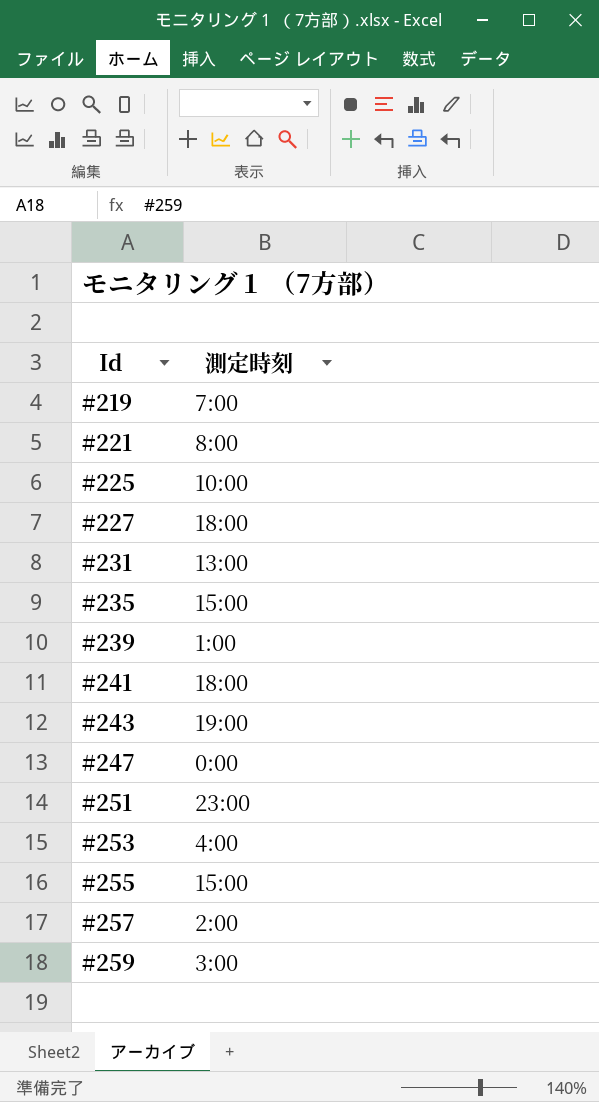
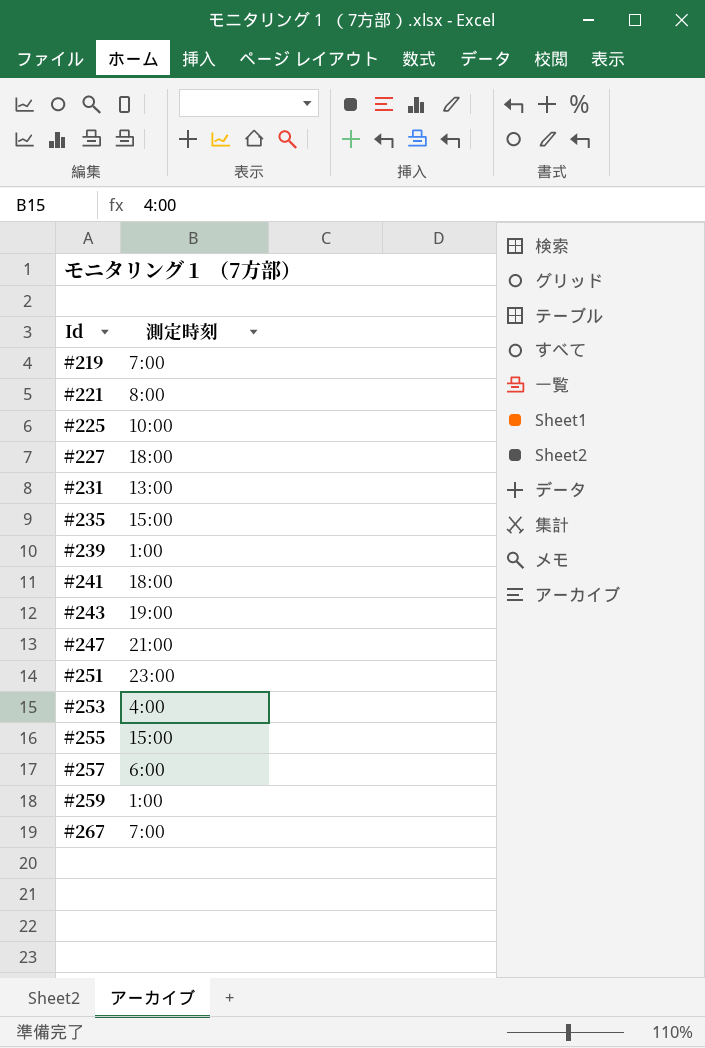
#247 | 測定時刻: 0:00 -> 21:00
#257 | 測定時刻: 2:00 -> 6:00
#259 | 測定時刻: 3:00 -> 1:00
row #267: none -> 7:00

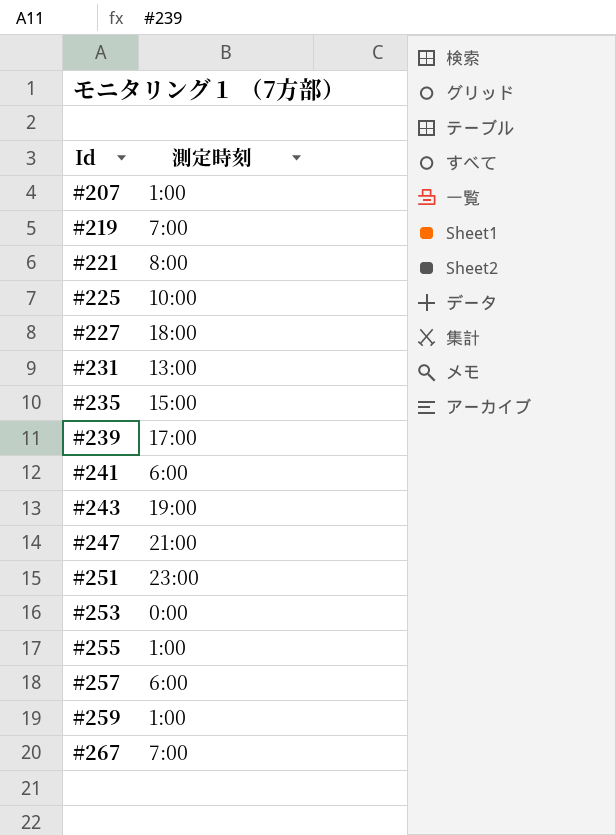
row #207: none -> 1:00
#239 | 測定時刻: 1:00 -> 17:00
#241 | 測定時刻: 18:00 -> 6:00
#253 | 測定時刻: 4:00 -> 0:00
#255 | 測定時刻: 15:00 -> 1:00

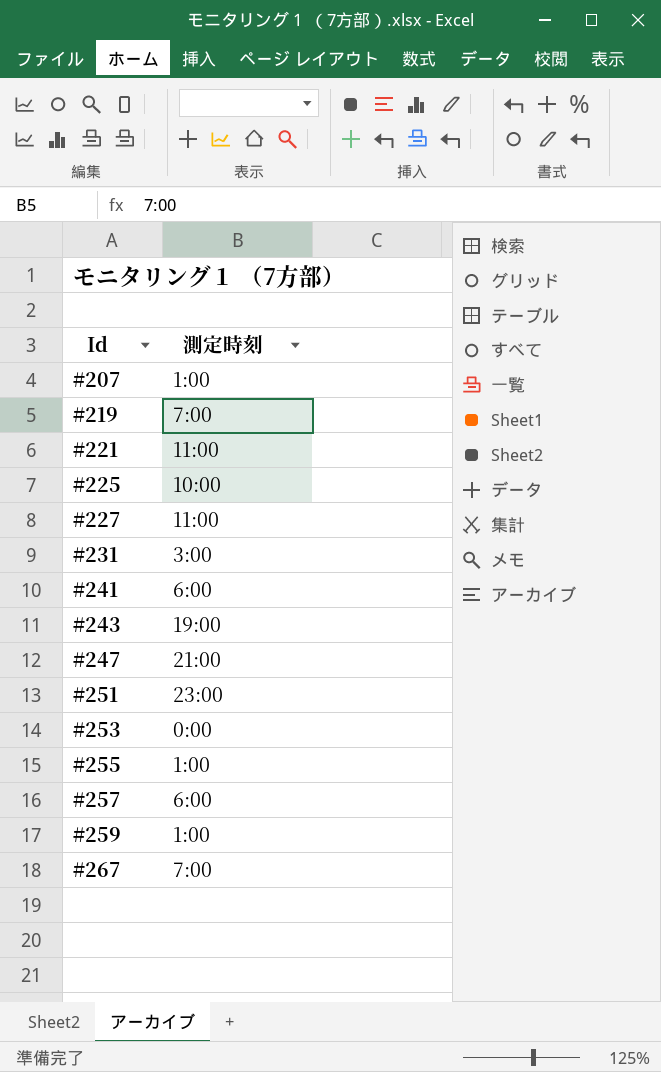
row #235: 15:00 -> none
row #239: 17:00 -> none
#221 | 測定時刻: 8:00 -> 11:00
#227 | 測定時刻: 18:00 -> 11:00
#231 | 測定時刻: 13:00 -> 3:00

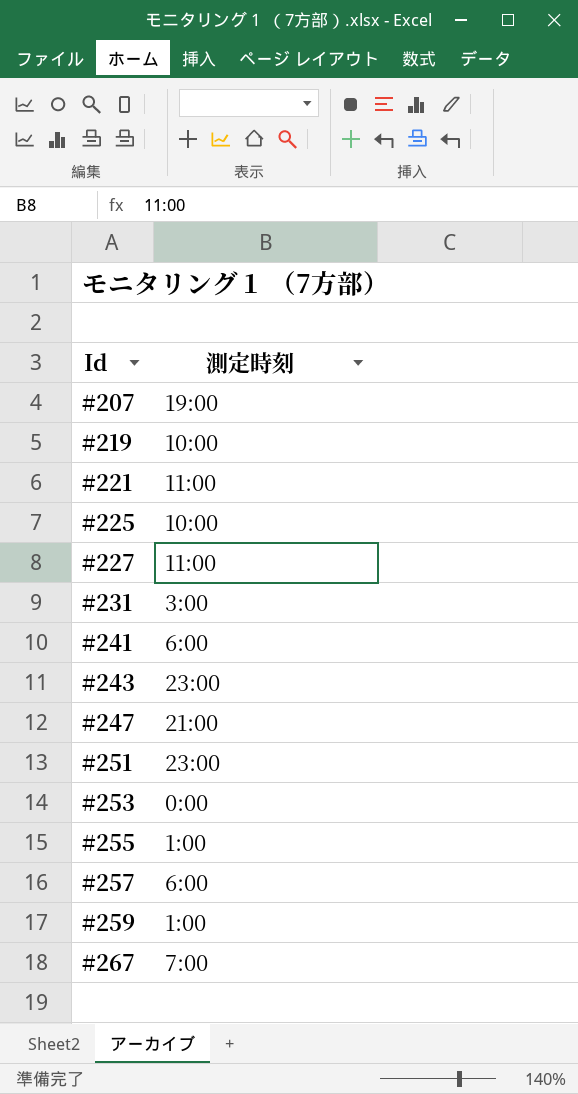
#207 | 測定時刻: 1:00 -> 19:00
#219 | 測定時刻: 7:00 -> 10:00
#243 | 測定時刻: 19:00 -> 23:00

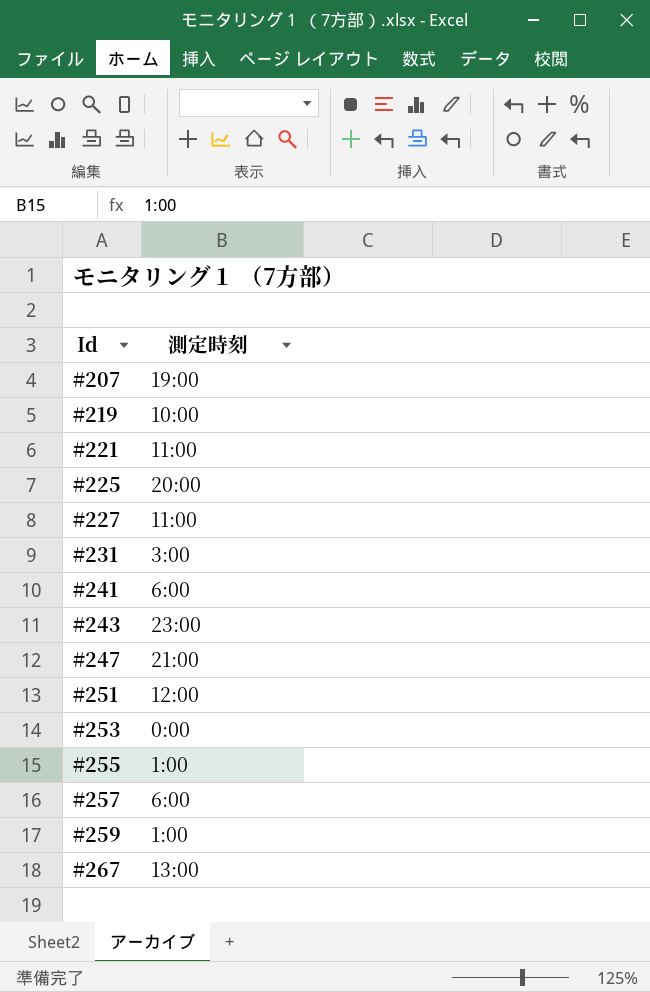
#225 | 測定時刻: 10:00 -> 20:00
#251 | 測定時刻: 23:00 -> 12:00
#267 | 測定時刻: 7:00 -> 13:00

